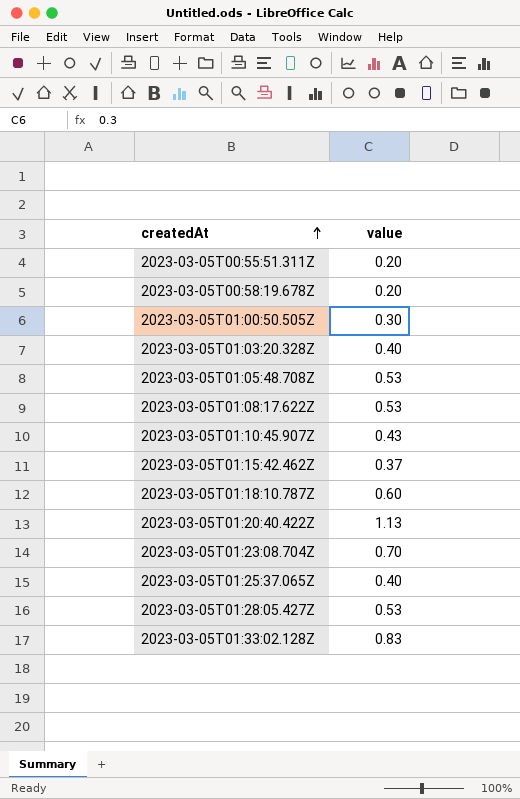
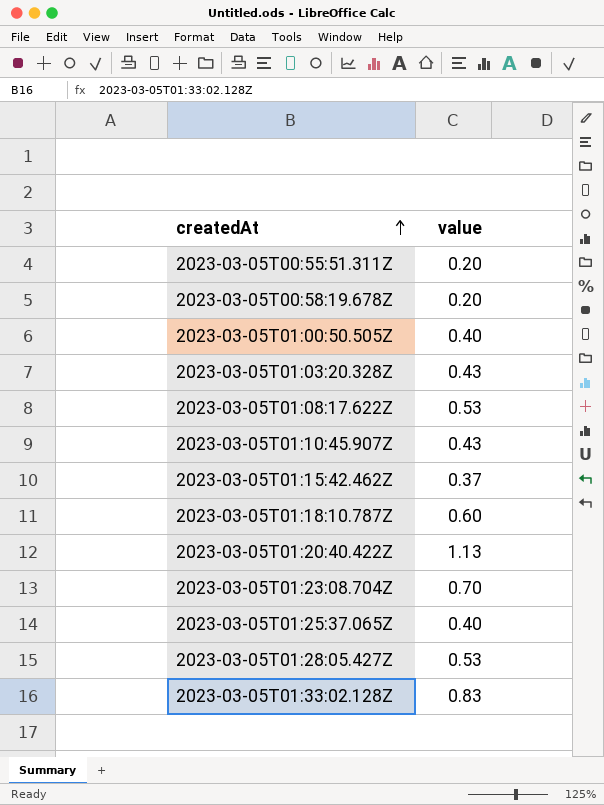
row 2023-03-05T01:05:48.708Z: 0.53 -> none
2023-03-05T01:00:50.505Z | value: 0.30 -> 0.40
2023-03-05T01:03:20.328Z | value: 0.40 -> 0.43

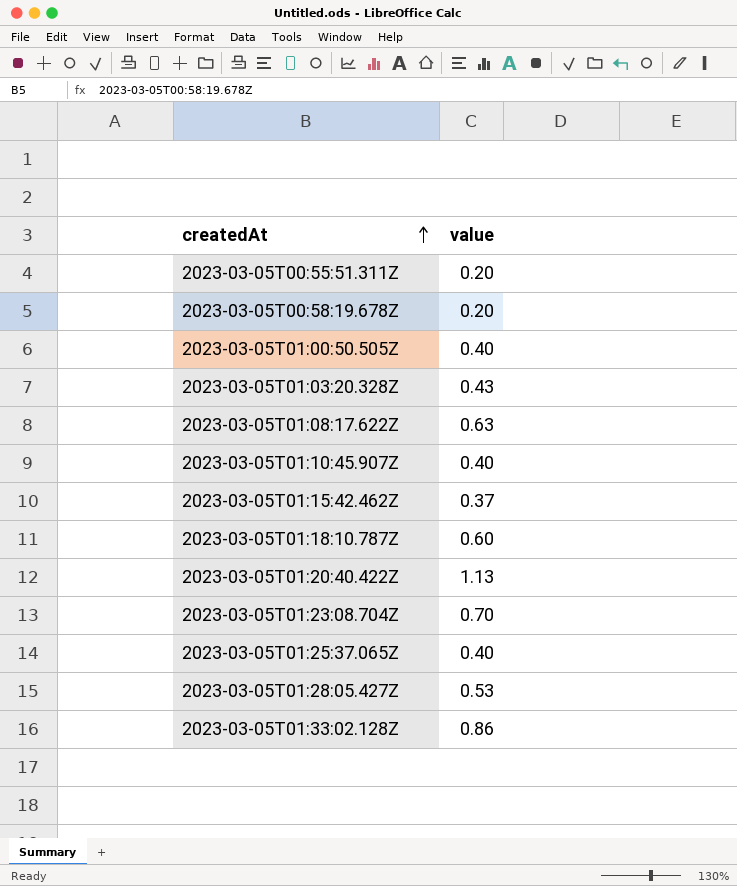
2023-03-05T01:08:17.622Z | value: 0.53 -> 0.63
2023-03-05T01:10:45.907Z | value: 0.43 -> 0.40
2023-03-05T01:33:02.128Z | value: 0.83 -> 0.86

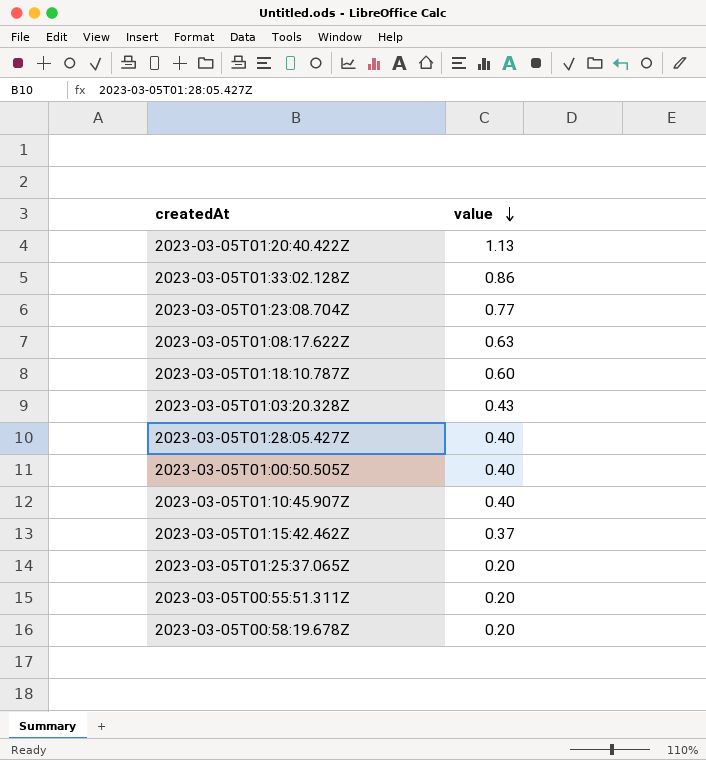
row order: createdAt ascending -> value descending
2023-03-05T01:23:08.704Z | value: 0.70 -> 0.77
2023-03-05T01:28:05.427Z | value: 0.53 -> 0.40
2023-03-05T01:25:37.065Z | value: 0.40 -> 0.20

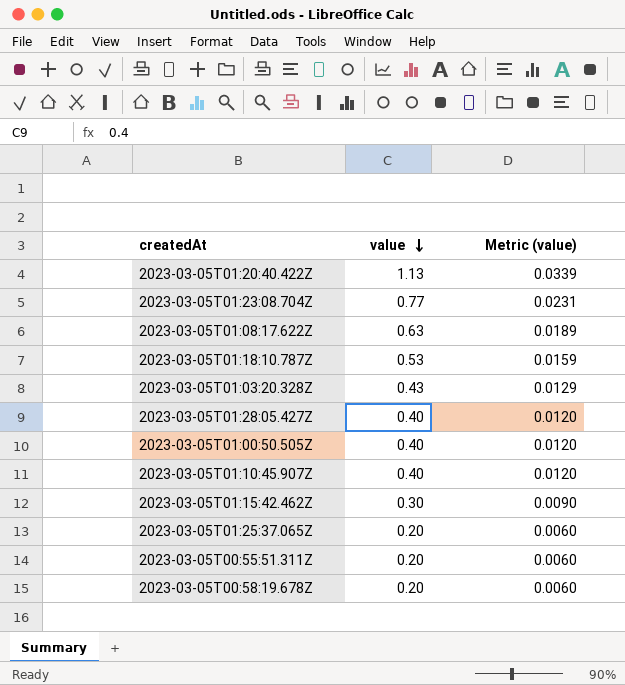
column Metric (value) | formula: none -> [value] * 0.03
row 2023-03-05T01:33:02.128Z: 0.86 -> none
2023-03-05T01:18:10.787Z | value: 0.60 -> 0.53
2023-03-05T01:15:42.462Z | value: 0.37 -> 0.30

